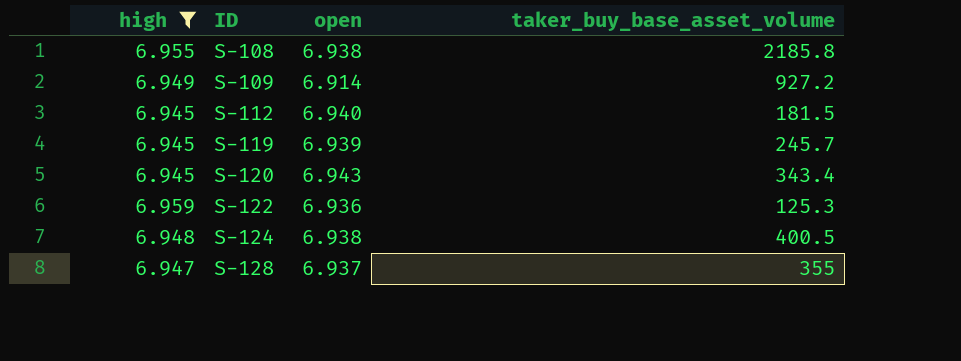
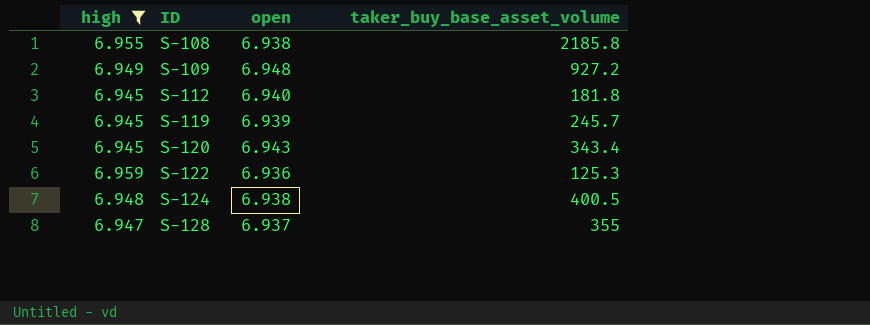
S-109 | open: 6.914 -> 6.948
S-112 | taker_buy_base_asset_volume: 181.5 -> 181.8

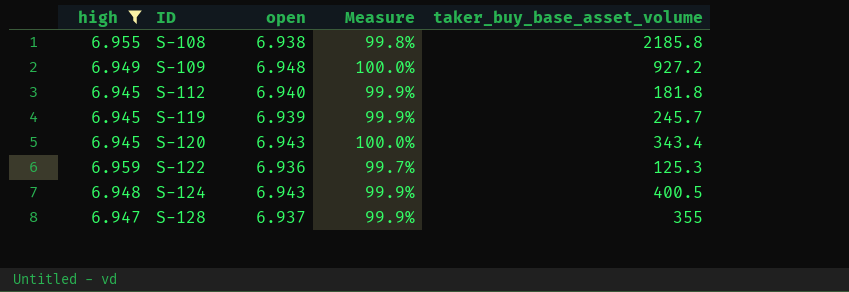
column Measure | formula: none -> [open] / [high]
S-124 | open: 6.938 -> 6.943

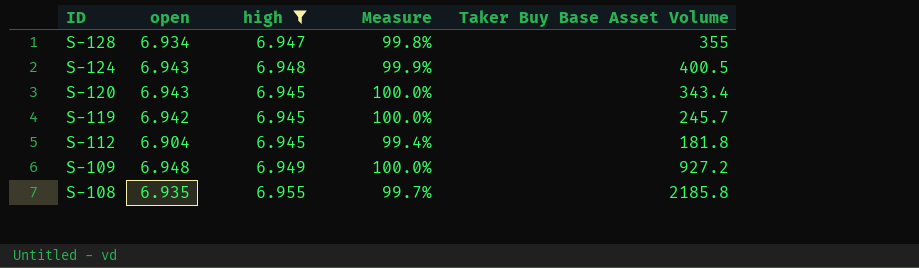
row order: ID ascending -> ID descending
column high | position: 1 -> 3
column name: taker_buy_base_asset_volume -> Taker Buy Base Asset Volume
row S-122: 6.959 | 6.936 | 99.7% | 125.3 -> none
S-128 | open: 6.937 -> 6.934
S-128 | Measure: 99.9% -> 99.8%
S-119 | open: 6.939 -> 6.942
S-119 | Measure: 99.9% -> 100.0%
S-112 | open: 6.940 -> 6.904
S-112 | Measure: 99.9% -> 99.4%
S-108 | open: 6.938 -> 6.935
S-108 | Measure: 99.8% -> 99.7%

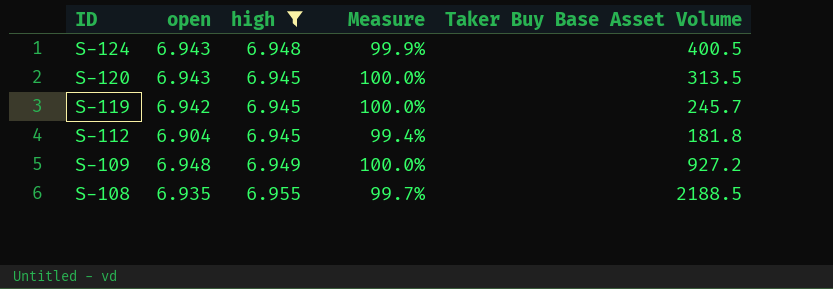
row S-128: 6.934 | 6.947 | 99.8% | 355 -> none
S-120 | Taker Buy Base Asset Volume: 343.4 -> 313.5
S-108 | Taker Buy Base Asset Volume: 2185.8 -> 2188.5

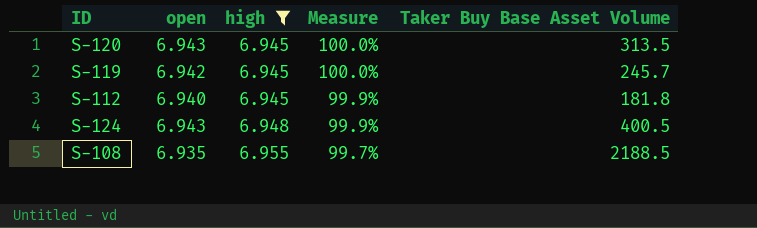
row order: ID descending -> high ascending
row S-109: 6.948 | 6.949 | 100.0% | 927.2 -> none
S-112 | open: 6.904 -> 6.940
S-112 | Measure: 99.4% -> 99.9%

